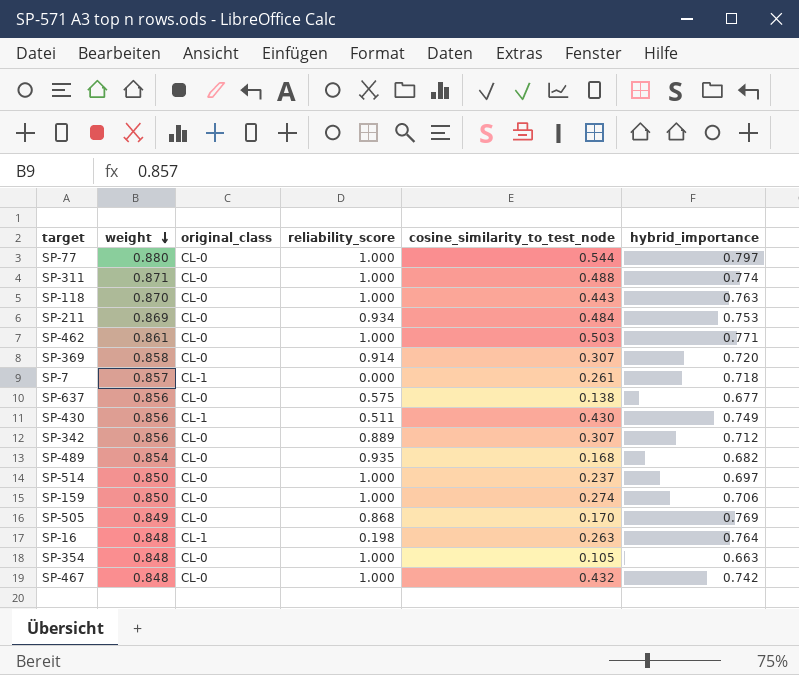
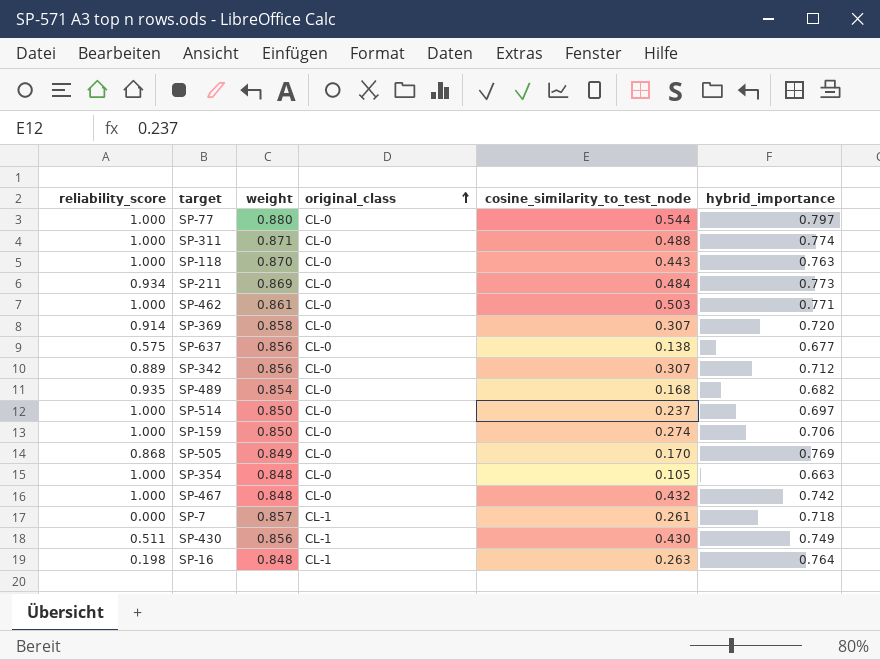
row order: weight descending -> original_class ascending
column reliability_score | position: 4 -> 1
SP-211 | hybrid_importance: 0.753 -> 0.773

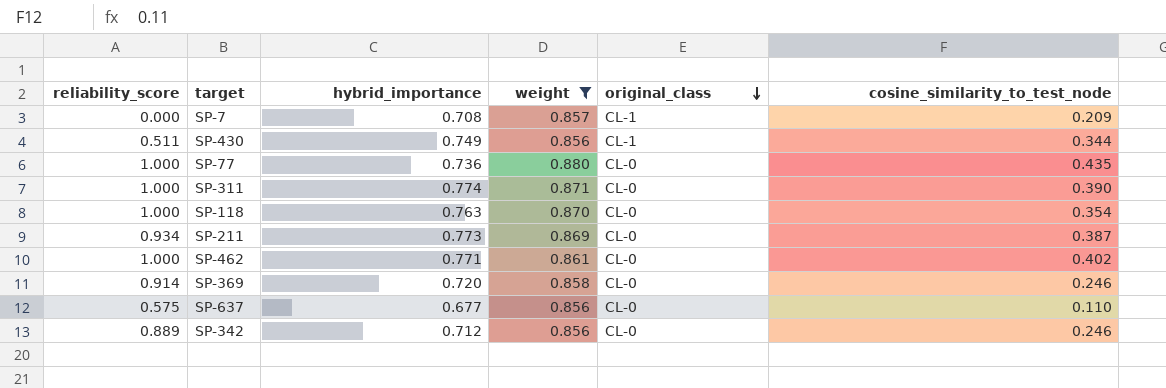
filter: none -> weight >= 0.856
row order: original_class ascending -> original_class descending
column hybrid_importance | position: 6 -> 3
SP-7 | hybrid_importance: 0.718 -> 0.708
SP-7 | cosine_similarity_to_test_node: 0.261 -> 0.209
SP-430 | cosine_similarity_to_test_node: 0.430 -> 0.344
SP-77 | hybrid_importance: 0.797 -> 0.736
SP-77 | cosine_similarity_to_test_node: 0.544 -> 0.435
SP-311 | cosine_similarity_to_test_node: 0.488 -> 0.390
SP-118 | cosine_similarity_to_test_node: 0.443 -> 0.354
SP-211 | cosine_similarity_to_test_node: 0.484 -> 0.387
SP-462 | cosine_similarity_to_test_node: 0.503 -> 0.402
SP-369 | cosine_similarity_to_test_node: 0.307 -> 0.246
SP-637 | cosine_similarity_to_test_node: 0.138 -> 0.110
SP-342 | cosine_similarity_to_test_node: 0.307 -> 0.246

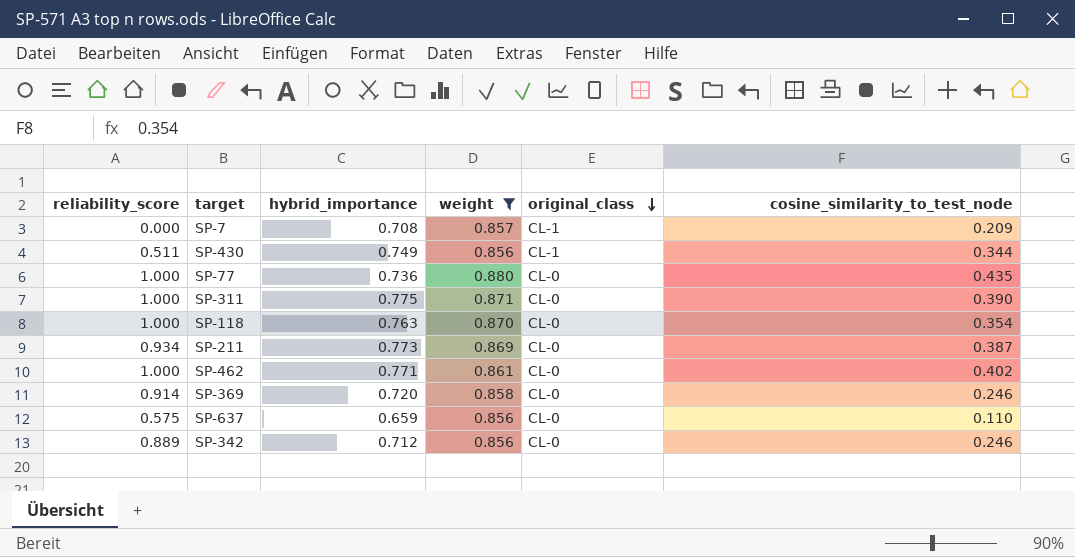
SP-311 | hybrid_importance: 0.774 -> 0.775
SP-637 | hybrid_importance: 0.677 -> 0.659

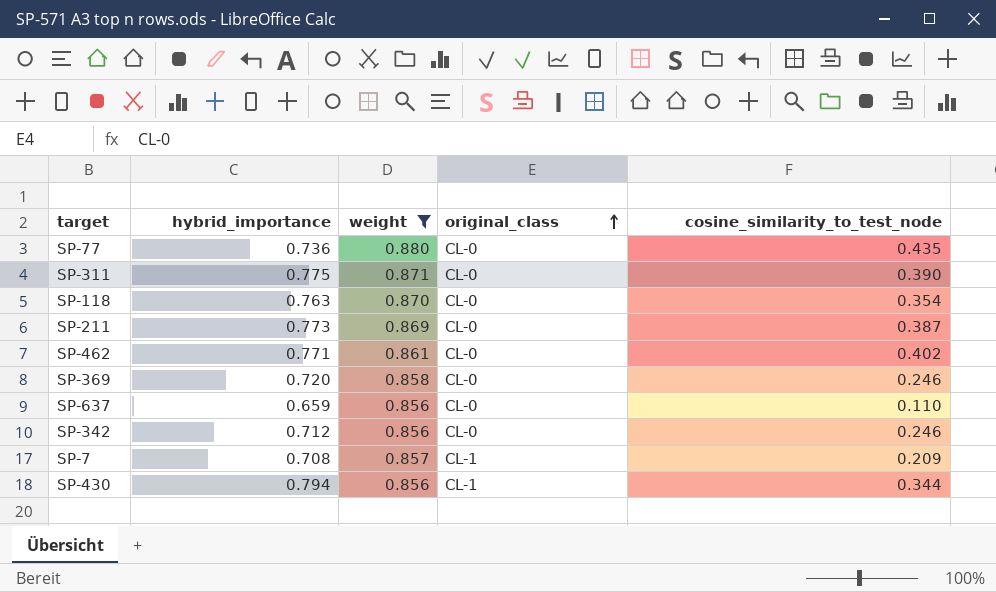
row order: original_class descending -> original_class ascending
column reliability_score | position: 1 -> none
SP-430 | hybrid_importance: 0.749 -> 0.794

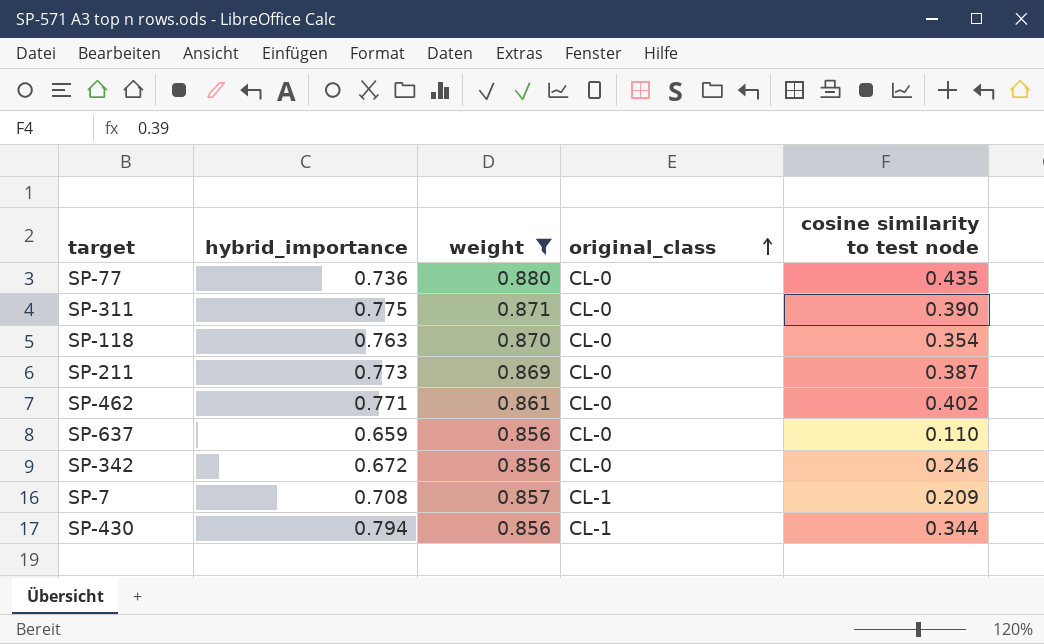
column name: cosine_similarity_to_test_node -> cosine similarity to test node
row SP-369: 0.720 | 0.858 | CL-0 | 0.246 -> none
SP-342 | hybrid_importance: 0.712 -> 0.672

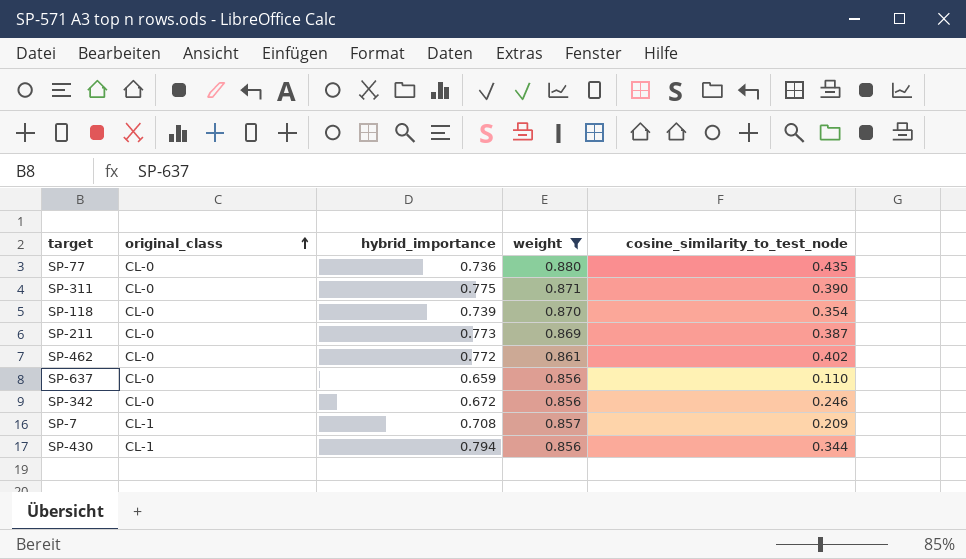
column original_class | position: 4 -> 2
column name: cosine similarity to test node -> cosine_similarity_to_test_node
SP-118 | hybrid_importance: 0.763 -> 0.739
SP-462 | hybrid_importance: 0.771 -> 0.772

